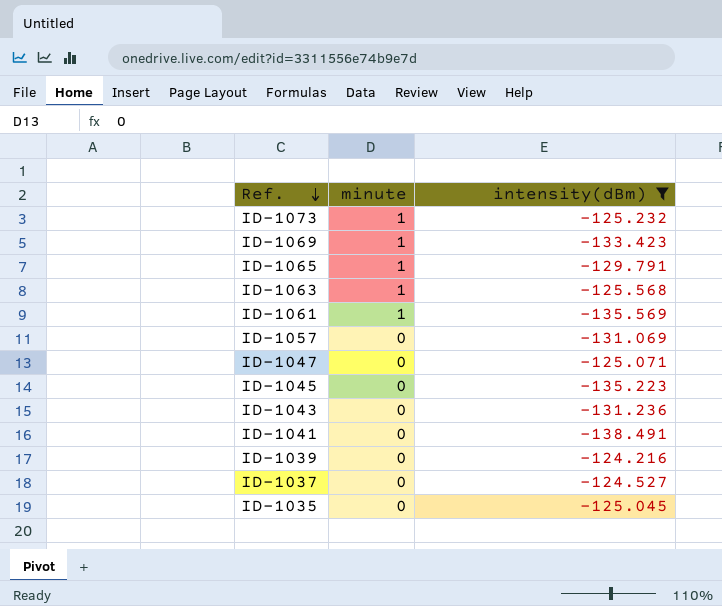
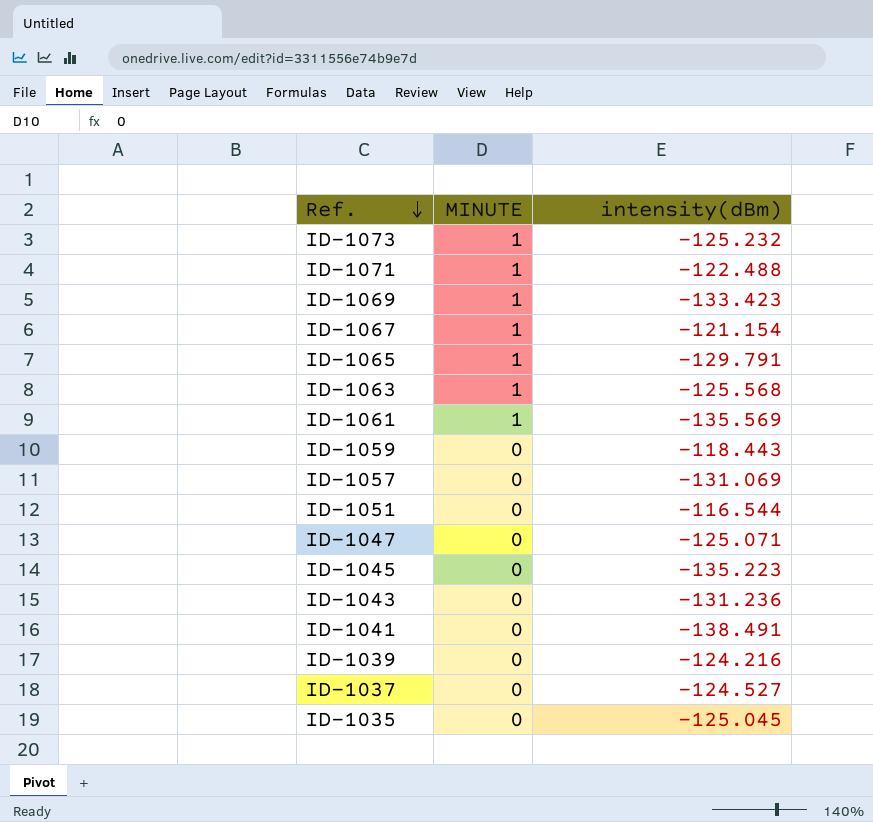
filter: intensity(dBm) <= -124.216 -> none
column name: minute -> MINUTE

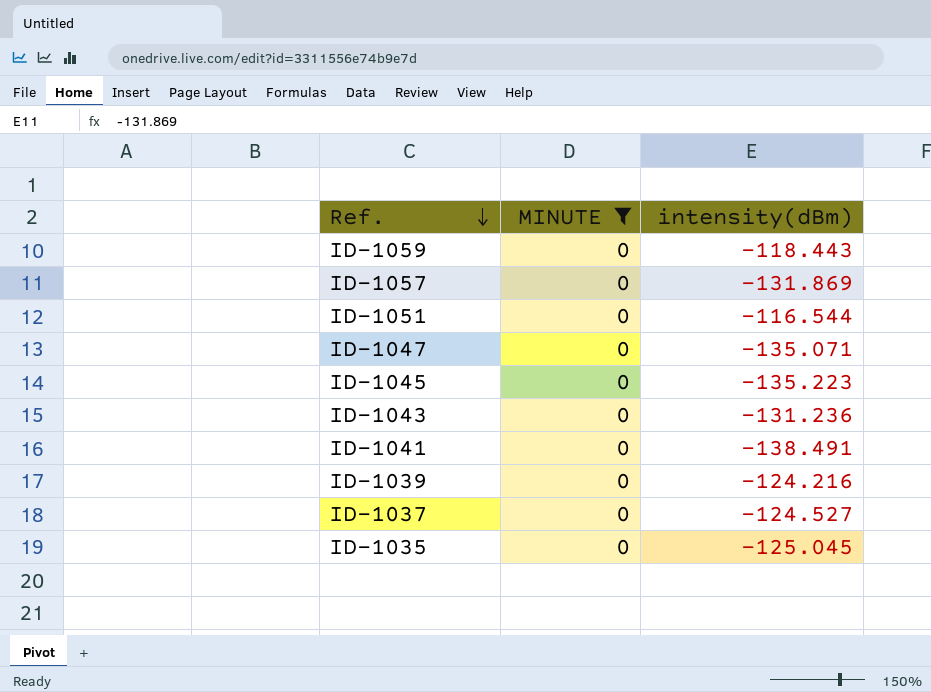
filter: none -> MINUTE = 0
ID-1057 | intensity(dBm): -131.069 -> -131.869
ID-1047 | intensity(dBm): -125.071 -> -135.071

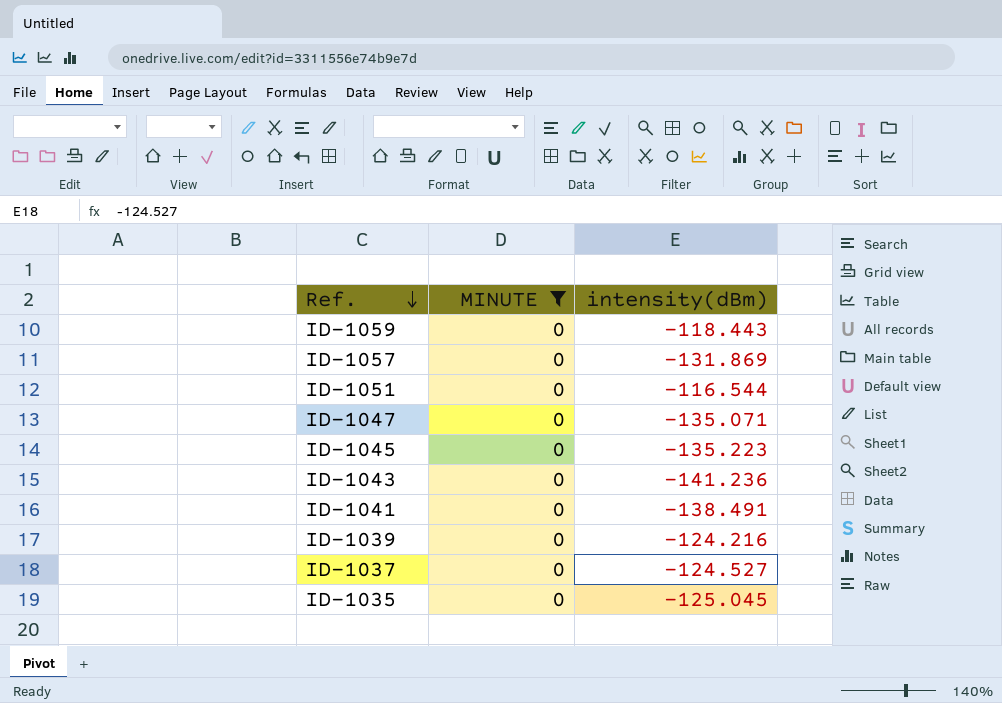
ID-1043 | intensity(dBm): -131.236 -> -141.236

